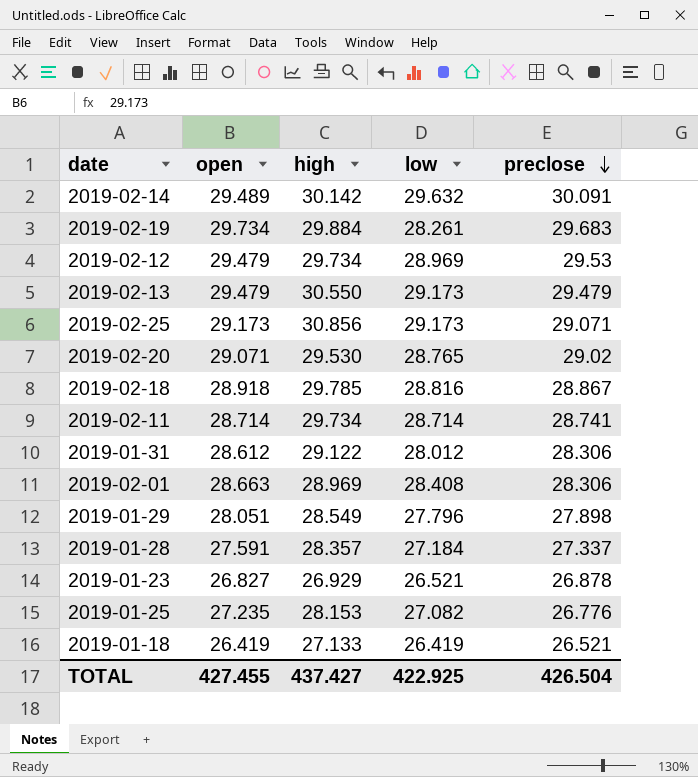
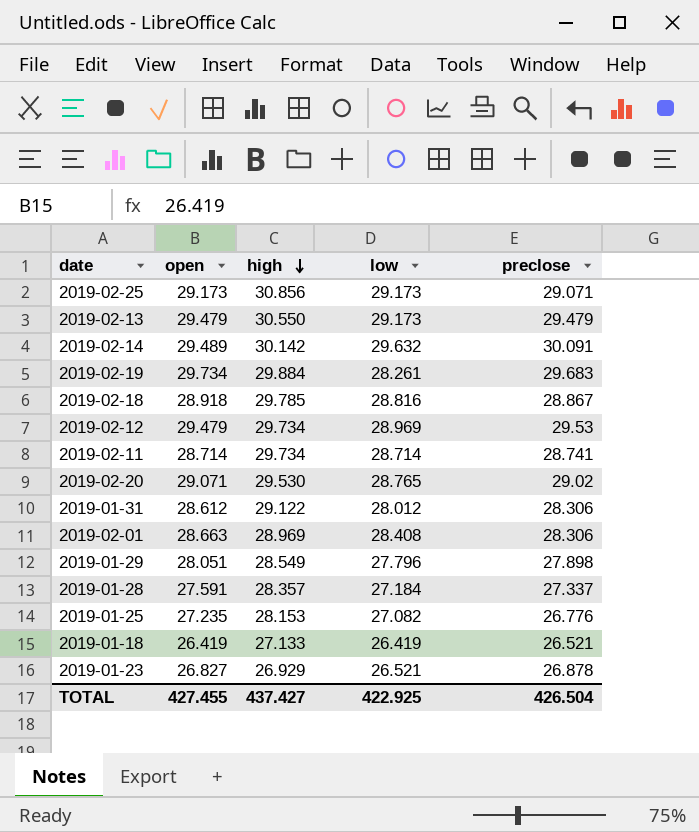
row order: preclose descending -> high descending

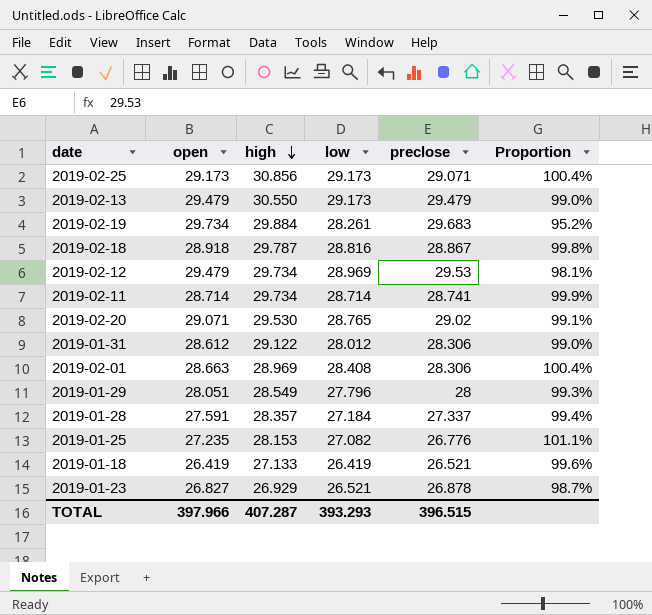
column Proportion | formula: none -> [low] / [preclose]
row 2019-02-14: 29.489 | 30.142 | 29.632 | 30.091 -> none
2019-02-18 | high: 29.785 -> 29.787
2019-01-29 | preclose: 27.898 -> 28
TOTAL | open: 427.455 -> 397.966
TOTAL | high: 437.427 -> 407.287
TOTAL | low: 422.925 -> 393.293
TOTAL | preclose: 426.504 -> 396.515

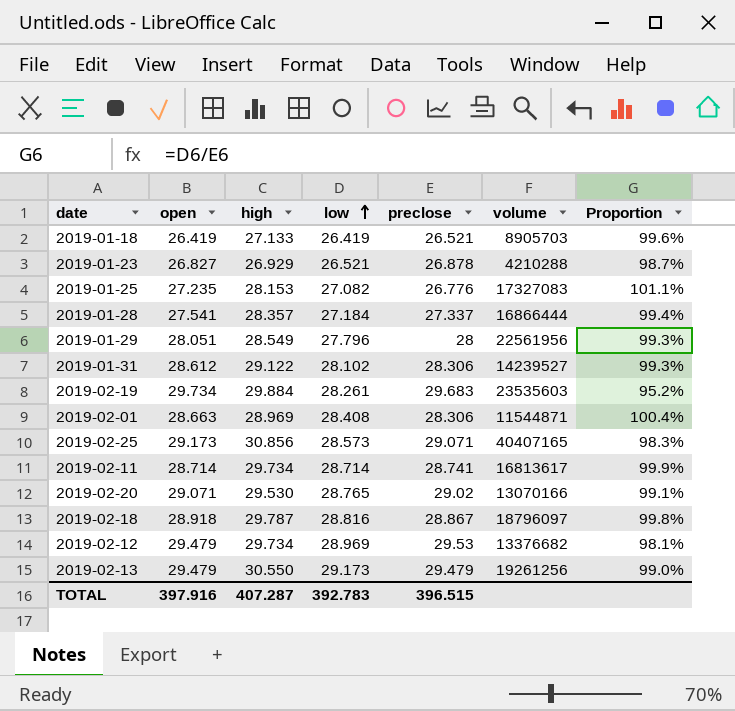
row order: high descending -> low ascending
column volume | position: none -> 6
2019-01-28 | open: 27.591 -> 27.541
2019-01-31 | low: 28.012 -> 28.102
2019-01-31 | Proportion: 99.0% -> 99.3%
2019-02-25 | low: 29.173 -> 28.573
2019-02-25 | Proportion: 100.4% -> 98.3%
TOTAL | open: 397.966 -> 397.916
TOTAL | low: 393.293 -> 392.783

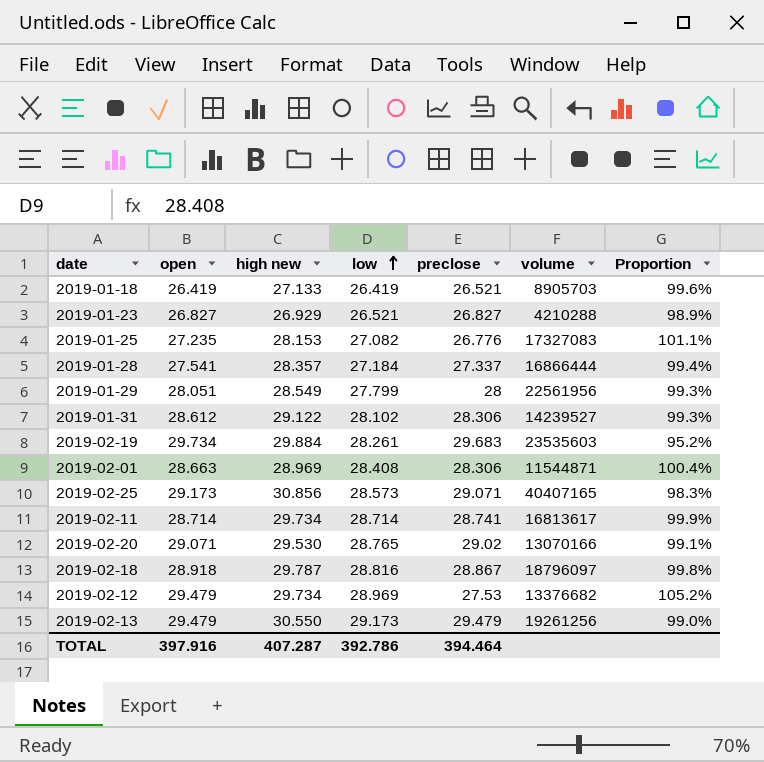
column name: high -> high new
2019-01-23 | preclose: 26.878 -> 26.827
2019-01-23 | Proportion: 98.7% -> 98.9%
2019-01-29 | low: 27.796 -> 27.799
2019-02-12 | preclose: 29.53 -> 27.53
2019-02-12 | Proportion: 98.1% -> 105.2%
TOTAL | low: 392.783 -> 392.786
TOTAL | preclose: 396.515 -> 394.464

